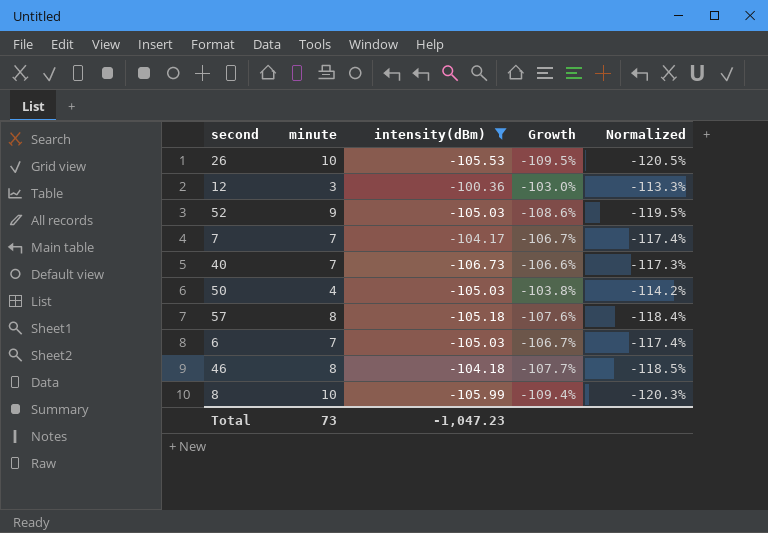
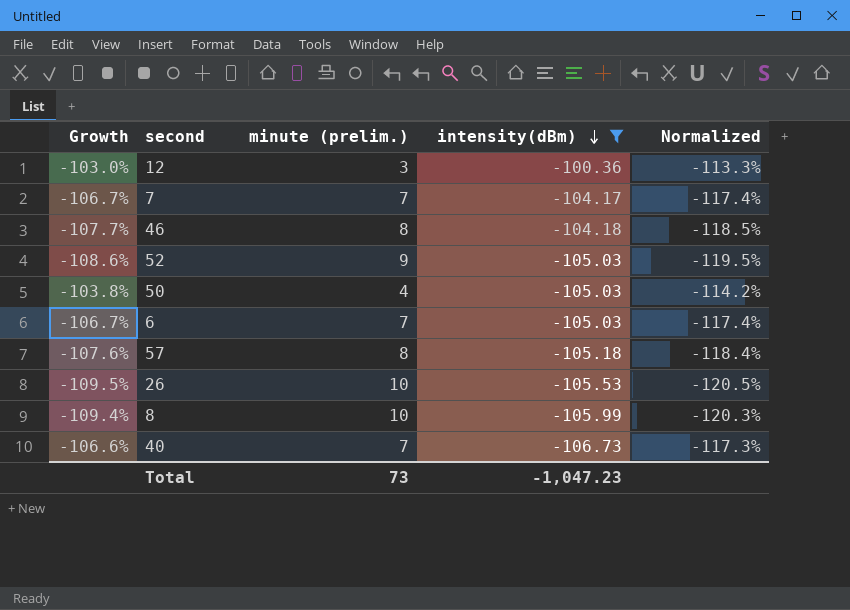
row order: none -> intensity(dBm) descending
column Growth | position: 4 -> 1
column name: minute -> minute (prelim.)

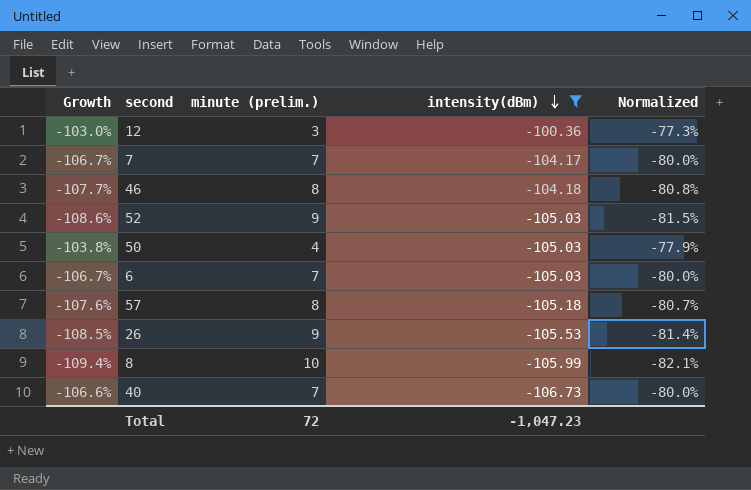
column Normalized | formula: [Growth] * 1.1 -> [Growth] * 0.75
26 | Growth: -109.5% -> -108.5%
26 | minute (prelim.): 10 -> 9
Total | minute (prelim.): 73 -> 72

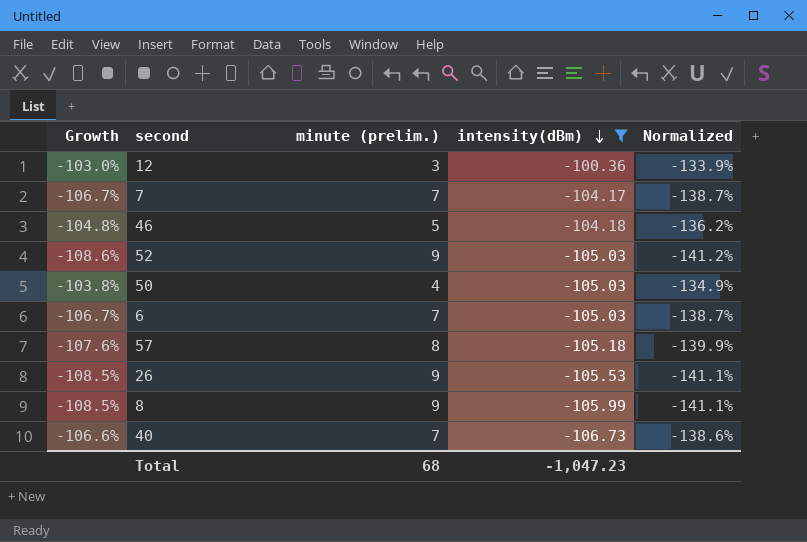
column Normalized | formula: [Growth] * 0.75 -> [Growth] * 1.3
46 | Growth: -107.7% -> -104.8%
46 | minute (prelim.): 8 -> 5
8 | Growth: -109.4% -> -108.5%
8 | minute (prelim.): 10 -> 9
Total | minute (prelim.): 72 -> 68

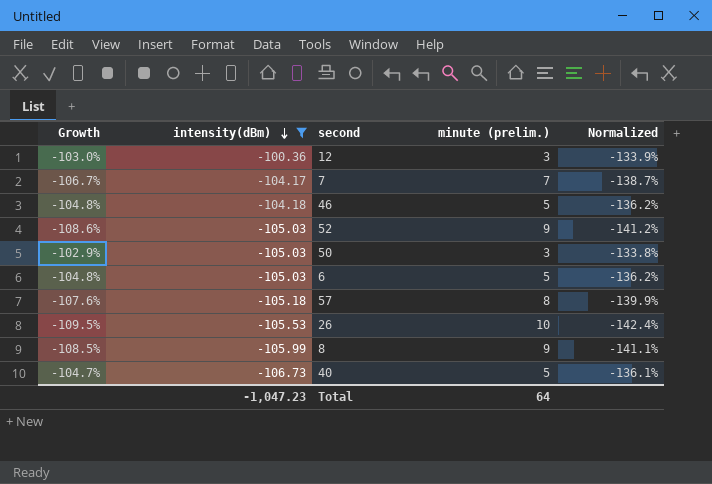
column intensity(dBm) | position: 4 -> 2
50 | Growth: -103.8% -> -102.9%
50 | minute (prelim.): 4 -> 3
50 | Normalized: -134.9% -> -133.8%
6 | Growth: -106.7% -> -104.8%
6 | minute (prelim.): 7 -> 5
6 | Normalized: -138.7% -> -136.2%
26 | Growth: -108.5% -> -109.5%
26 | minute (prelim.): 9 -> 10
26 | Normalized: -141.1% -> -142.4%
40 | Growth: -106.6% -> -104.7%
40 | minute (prelim.): 7 -> 5
40 | Normalized: -138.6% -> -136.1%
Total | minute (prelim.): 68 -> 64

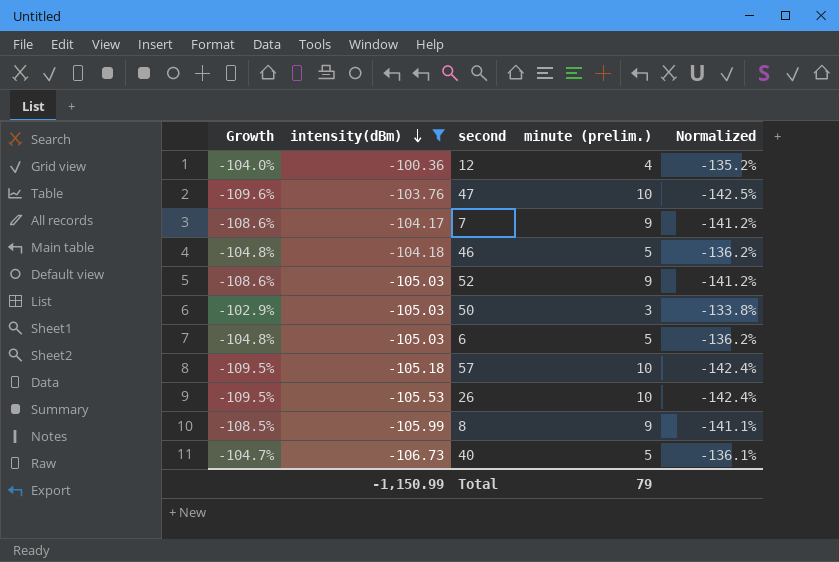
12 | Growth: -103.0% -> -104.0%
12 | minute (prelim.): 3 -> 4
12 | Normalized: -133.9% -> -135.2%
row 47: none -> -109.6% | -103.76 | 10 | -142.5%
7 | Growth: -106.7% -> -108.6%
7 | minute (prelim.): 7 -> 9
7 | Normalized: -138.7% -> -141.2%
57 | Growth: -107.6% -> -109.5%
57 | minute (prelim.): 8 -> 10
57 | Normalized: -139.9% -> -142.4%
Total | intensity(dBm): -1,047.23 -> -1,150.99
Total | minute (prelim.): 64 -> 79

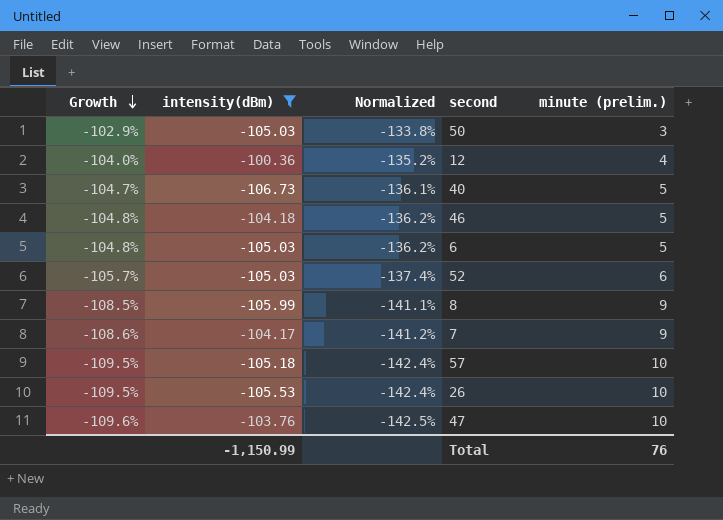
row order: intensity(dBm) descending -> Growth descending
column Normalized | position: 5 -> 3
52 | Growth: -108.6% -> -105.7%
52 | Normalized: -141.2% -> -137.4%
52 | minute (prelim.): 9 -> 6
Total | minute (prelim.): 79 -> 76

